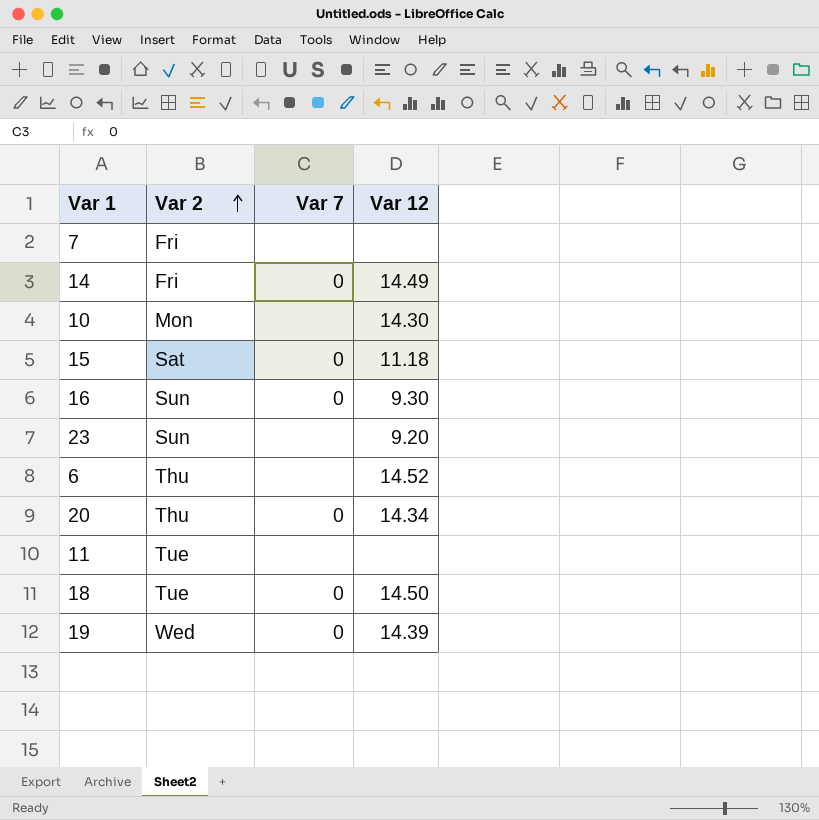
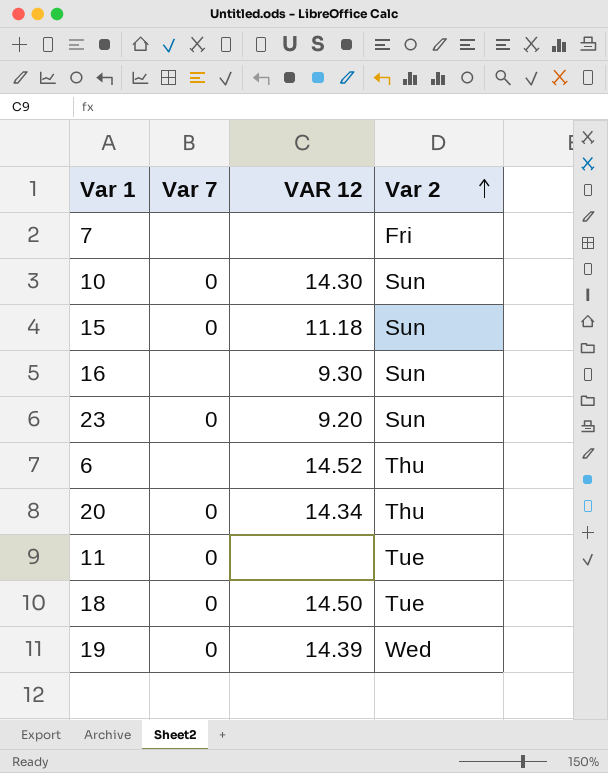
column name: Var 12 -> VAR 12
column Var 2 | position: 2 -> 4
row 14: Fri | 0 | 14.49 -> none
10 | Var 7: none -> 0
10 | Var 2: Mon -> Sun
15 | Var 2: Sat -> Sun
16 | Var 7: 0 -> none
23 | Var 7: none -> 0
11 | Var 7: none -> 0

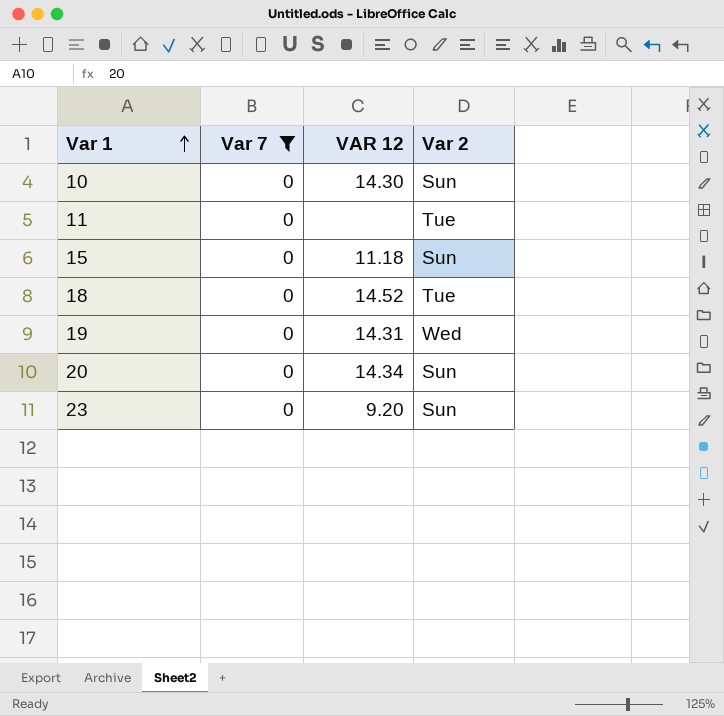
filter: none -> Var 7 = 0
row order: Var 2 ascending -> Var 1 ascending
18 | VAR 12: 14.50 -> 14.52
19 | VAR 12: 14.39 -> 14.31
20 | Var 2: Thu -> Sun

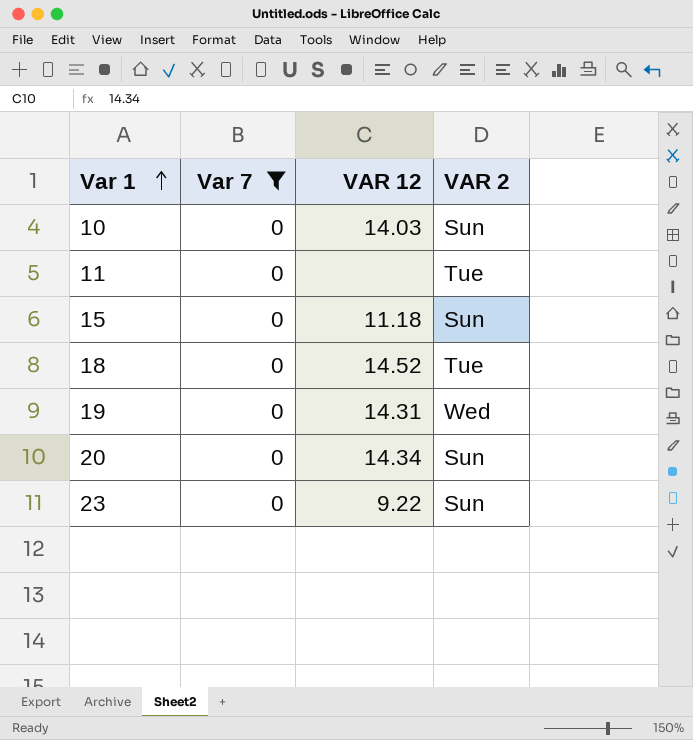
column name: Var 2 -> VAR 2
10 | VAR 12: 14.30 -> 14.03
23 | VAR 12: 9.20 -> 9.22

